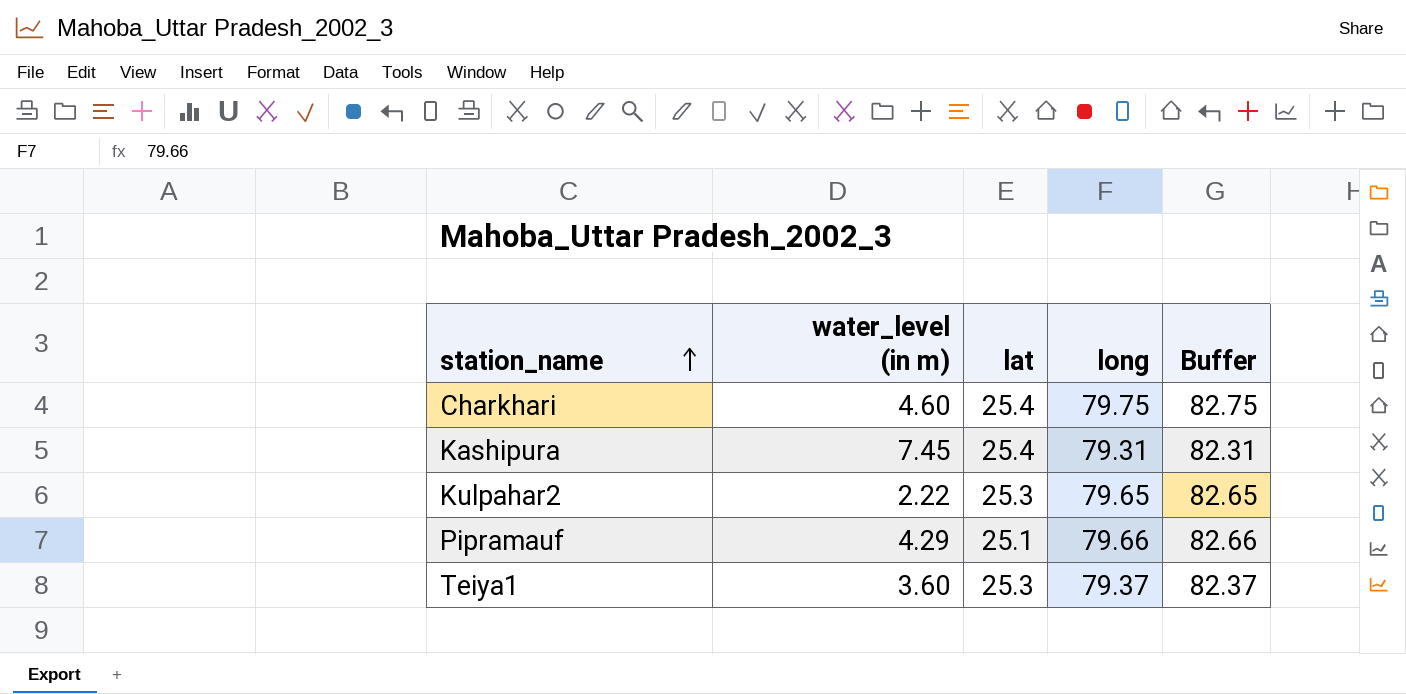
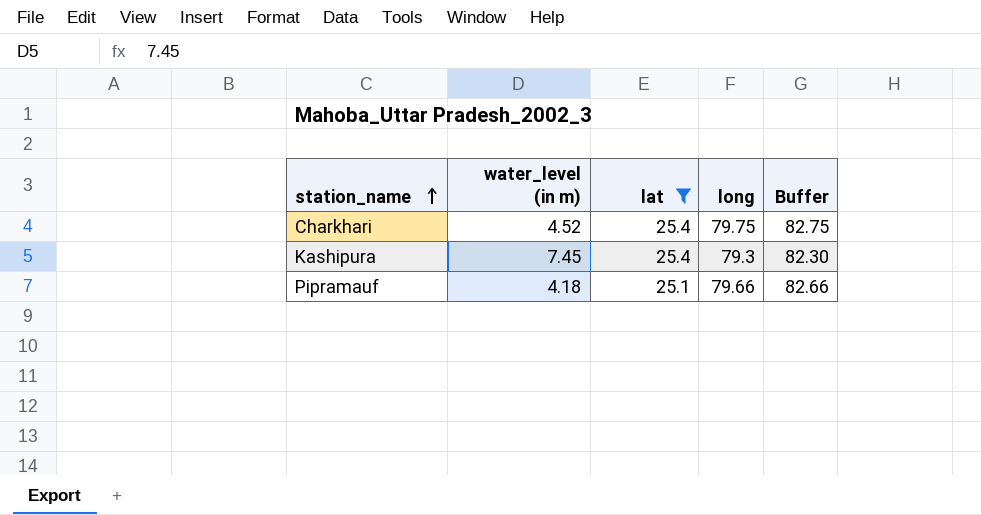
filter: none -> lat != 25.3
Charkhari | water_level (in m): 4.60 -> 4.52
Kashipura | long: 79.31 -> 79.3
Kashipura | Buffer: 82.31 -> 82.30
Pipramauf | water_level (in m): 4.29 -> 4.18

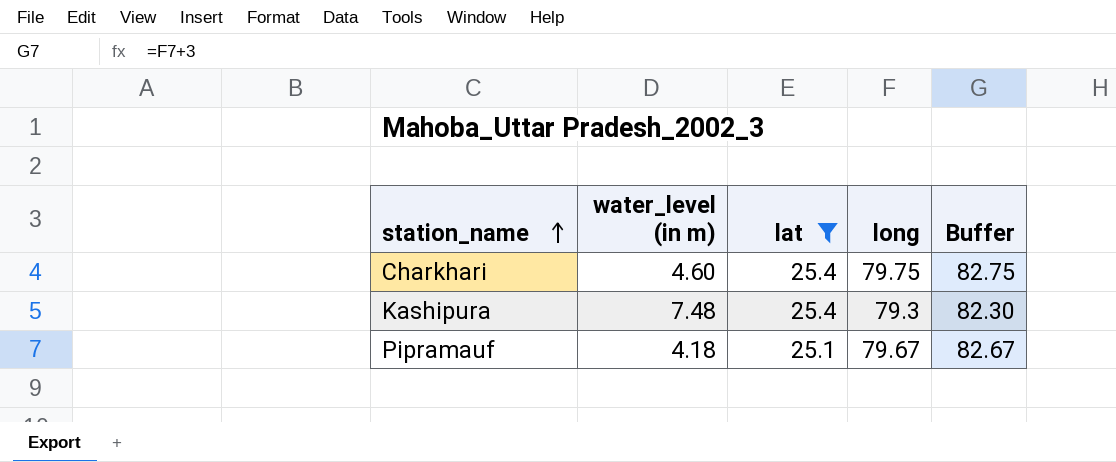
Charkhari | water_level (in m): 4.52 -> 4.60
Kashipura | water_level (in m): 7.45 -> 7.48
Pipramauf | long: 79.66 -> 79.67
Pipramauf | Buffer: 82.66 -> 82.67

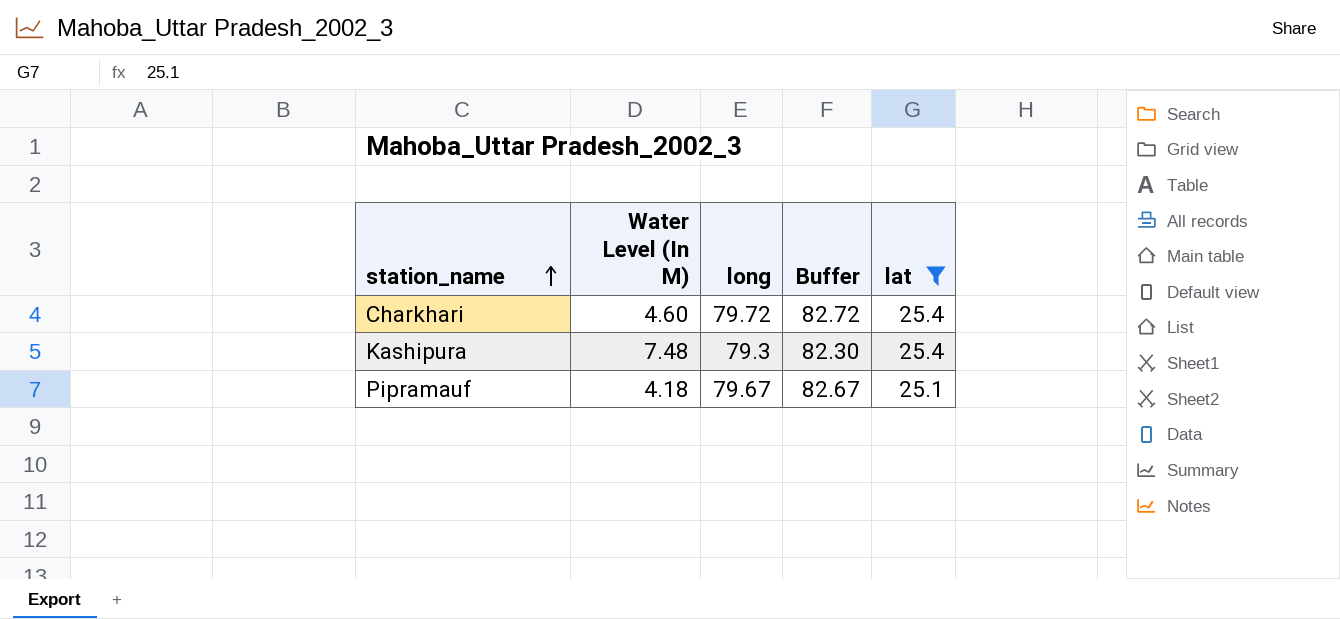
column name: water_level (in m) -> Water Level (In M)
column lat | position: 3 -> 5
Charkhari | long: 79.75 -> 79.72
Charkhari | Buffer: 82.75 -> 82.72

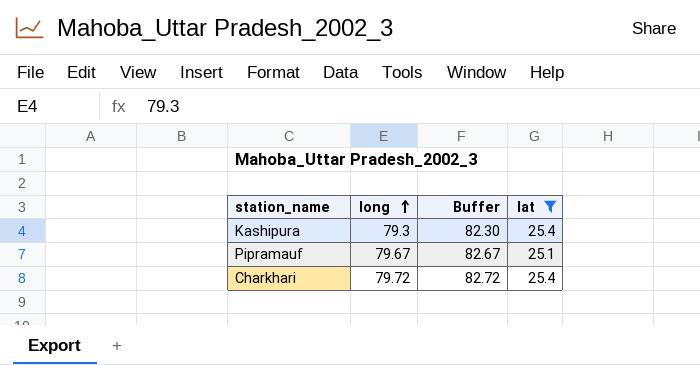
row order: station_name ascending -> long ascending
column Water Level (In M) | position: 2 -> none

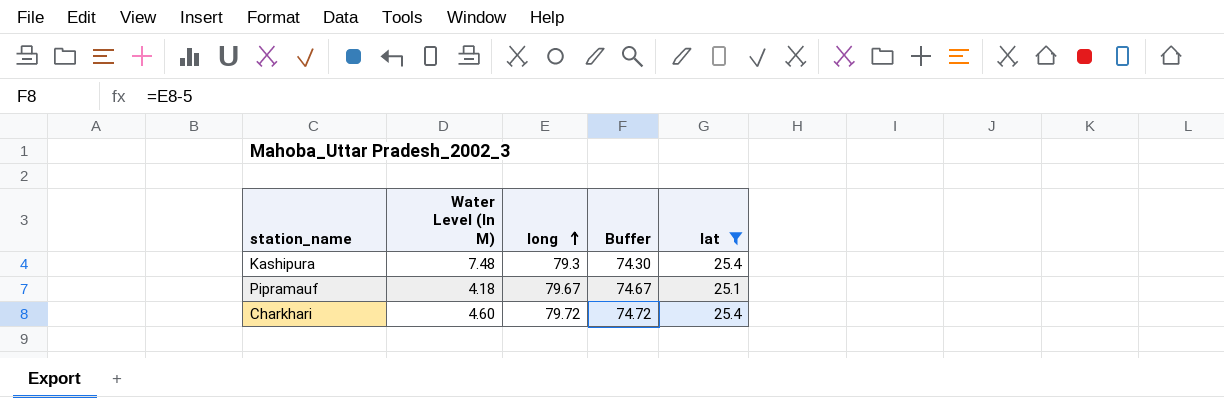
column Water Level (In M) | position: none -> 2
column Buffer | formula: [long] + 3 -> [long] - 5

